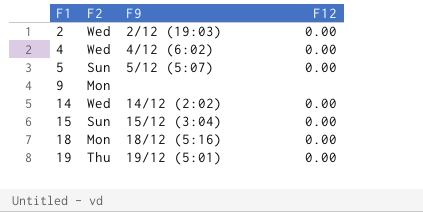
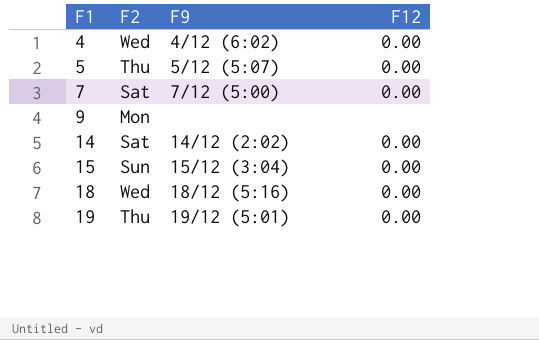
row 2: Wed | 2/12 (19:03) | 0.00 -> none
5 | F2: Sun -> Thu
row 7: none -> Sat | 7/12 (5:00) | 0.00
14 | F2: Wed -> Sat
18 | F2: Mon -> Wed

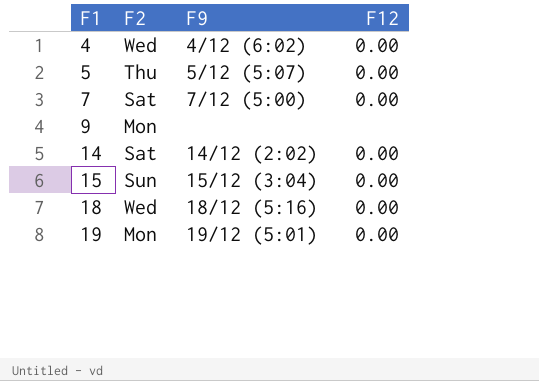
19 | F2: Thu -> Mon

